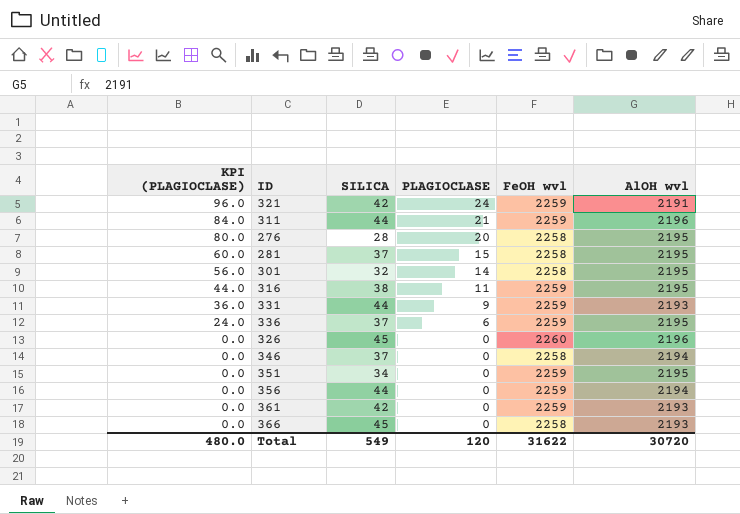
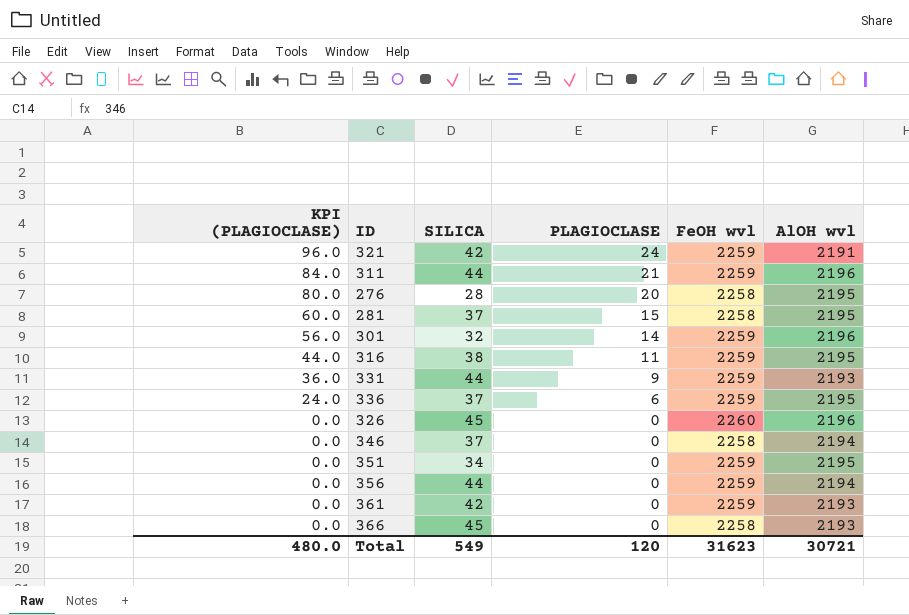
301 | FeOH wvl: 2258 -> 2259
301 | AlOH wvl: 2195 -> 2196
Total | FeOH wvl: 31622 -> 31623
Total | AlOH wvl: 30720 -> 30721

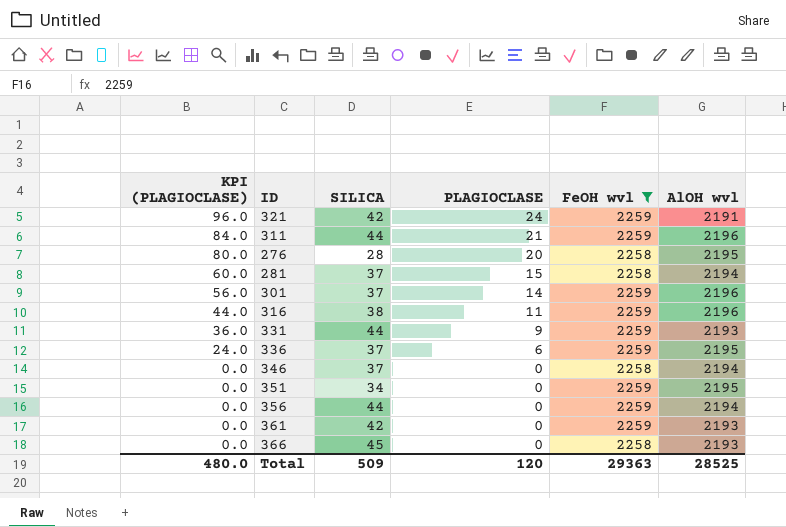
filter: none -> FeOH wvl != 2260
281 | AlOH wvl: 2195 -> 2194
301 | SILICA: 32 -> 37
316 | AlOH wvl: 2195 -> 2196
Total | SILICA: 549 -> 509
Total | FeOH wvl: 31623 -> 29363
Total | AlOH wvl: 30721 -> 28525

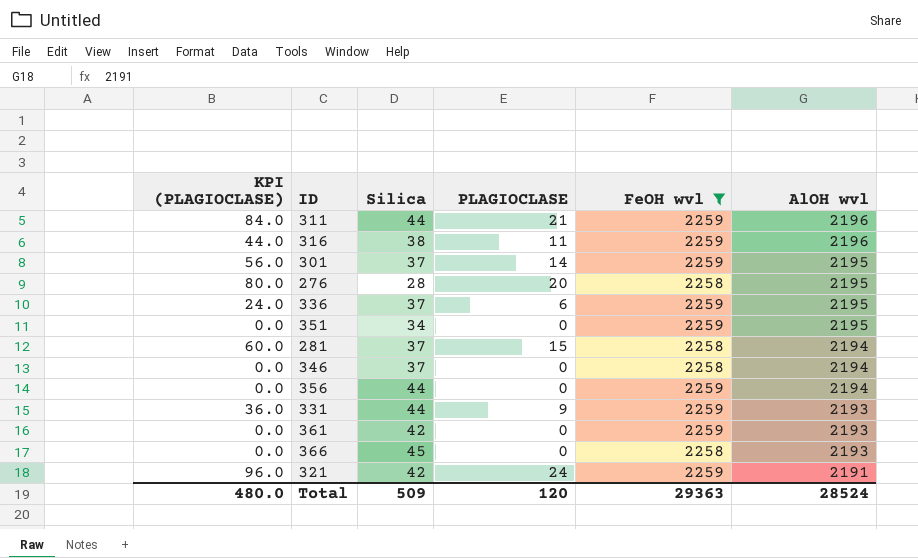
row order: KPI (PLAGIOCLASE) descending -> AlOH wvl descending
column name: SILICA -> Silica
301 | AlOH wvl: 2196 -> 2195
Total | AlOH wvl: 28525 -> 28524

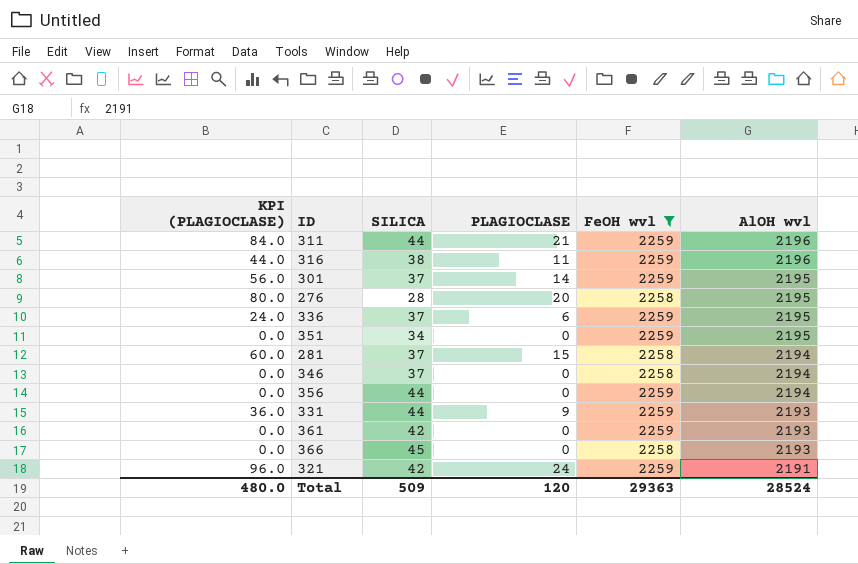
column name: Silica -> SILICA

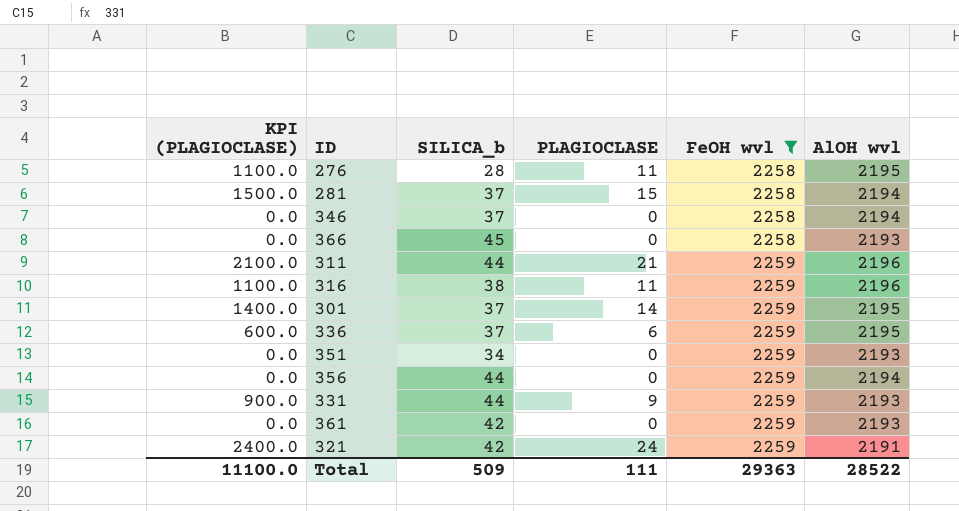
row order: AlOH wvl descending -> FeOH wvl ascending
column KPI (PLAGIOCLASE) | formula: [PLAGIOCLASE] * 4 -> [PLAGIOCLASE] * 100
column name: SILICA -> SILICA_b
276 | PLAGIOCLASE: 20 -> 11
351 | AlOH wvl: 2195 -> 2193
Total | KPI (PLAGIOCLASE): 480.0 -> 11100.0
Total | PLAGIOCLASE: 120 -> 111
Total | AlOH wvl: 28524 -> 28522

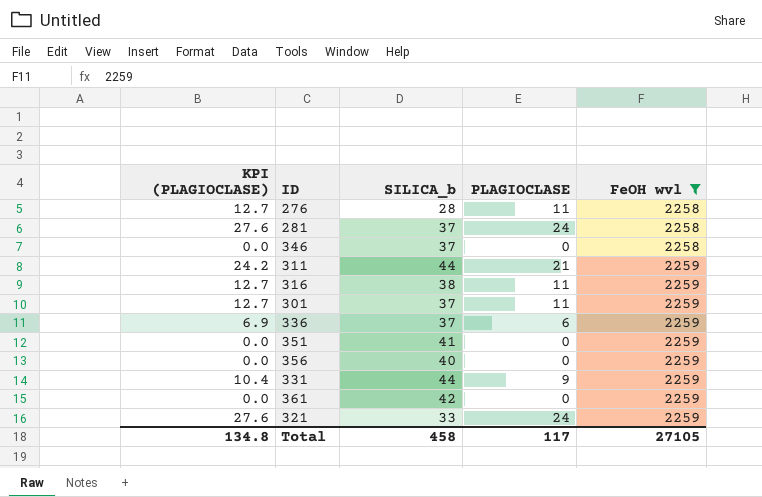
column AlOH wvl | position: 6 -> none
column KPI (PLAGIOCLASE) | formula: [PLAGIOCLASE] * 100 -> [PLAGIOCLASE] * 1.15
row 366: 0.0 | 45 | 0 | 2258 | 2193 -> none
281 | PLAGIOCLASE: 15 -> 24
301 | PLAGIOCLASE: 14 -> 11
351 | SILICA_b: 34 -> 41
356 | SILICA_b: 44 -> 40
321 | SILICA_b: 42 -> 33
Total | KPI (PLAGIOCLASE): 11100.0 -> 134.8
Total | SILICA_b: 509 -> 458
Total | PLAGIOCLASE: 111 -> 117
Total | FeOH wvl: 29363 -> 27105

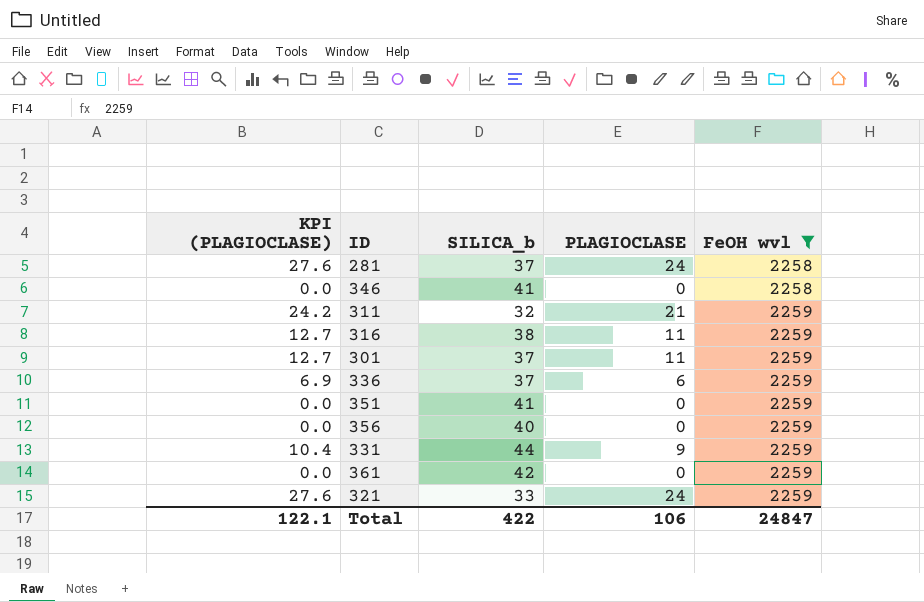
row 276: 12.7 | 28 | 11 | 2258 -> none
346 | SILICA_b: 37 -> 41
311 | SILICA_b: 44 -> 32
Total | KPI (PLAGIOCLASE): 134.8 -> 122.1
Total | SILICA_b: 458 -> 422
Total | PLAGIOCLASE: 117 -> 106
Total | FeOH wvl: 27105 -> 24847

